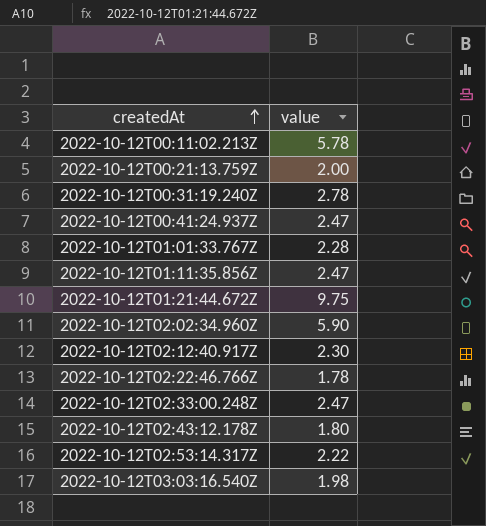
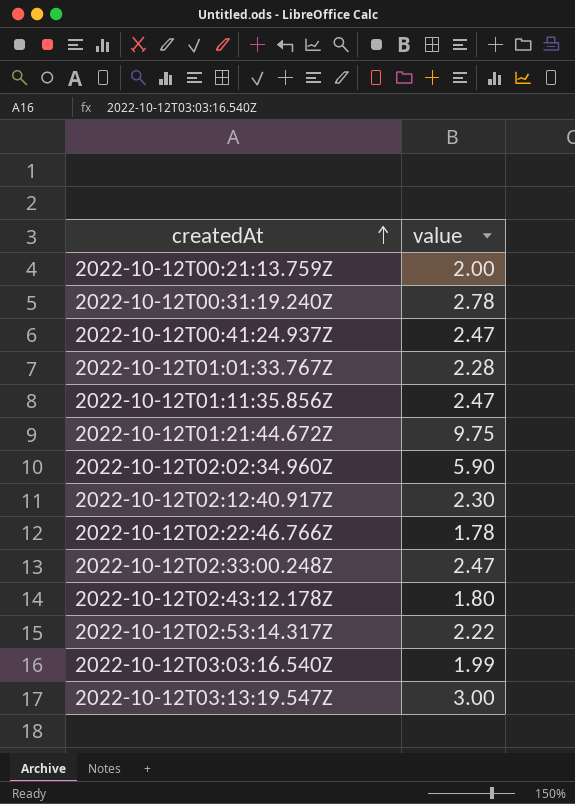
row 2022-10-12T00:11:02.213Z: 5.78 -> none
2022-10-12T03:03:16.540Z | value: 1.98 -> 1.99
row 2022-10-12T03:13:19.547Z: none -> 3.00

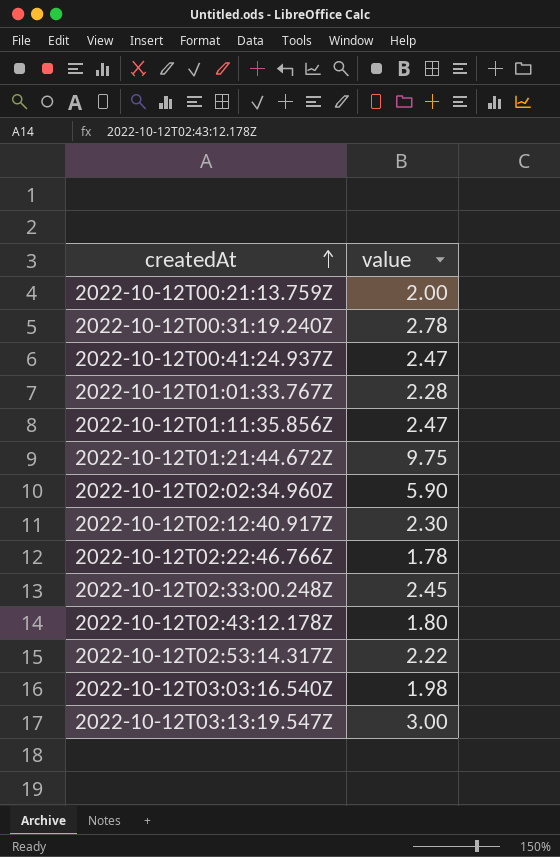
2022-10-12T02:33:00.248Z | value: 2.47 -> 2.45
2022-10-12T03:03:16.540Z | value: 1.99 -> 1.98

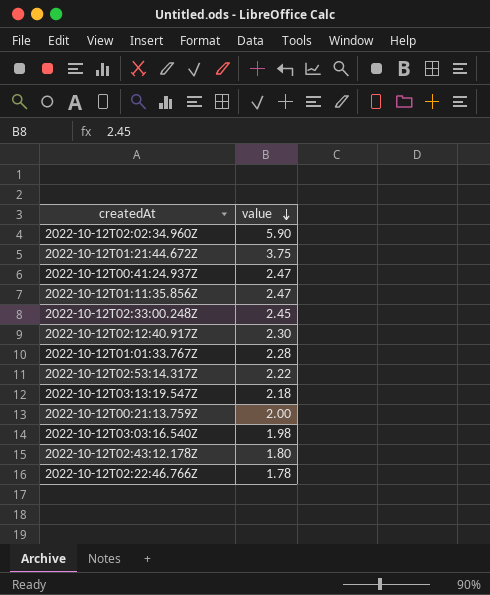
row order: createdAt ascending -> value descending
row 2022-10-12T00:31:19.240Z: 2.78 -> none
2022-10-12T01:21:44.672Z | value: 9.75 -> 3.75
2022-10-12T03:13:19.547Z | value: 3.00 -> 2.18

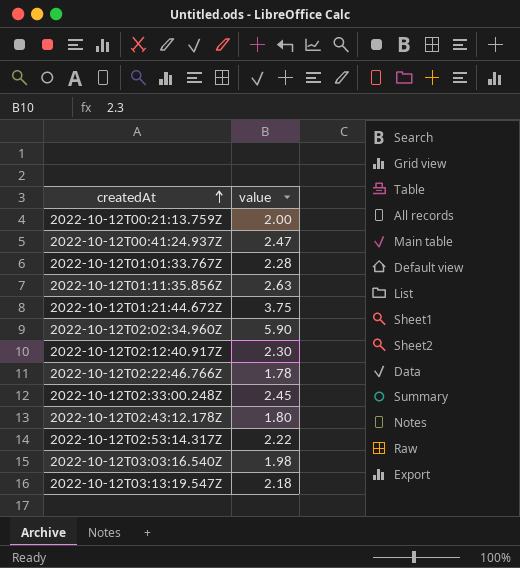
row order: value descending -> createdAt ascending
2022-10-12T01:11:35.856Z | value: 2.47 -> 2.63

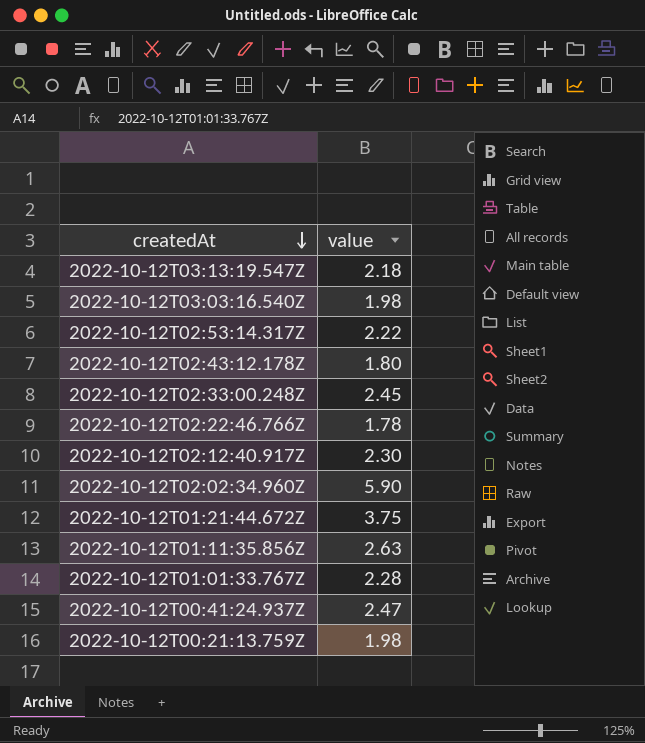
row order: createdAt ascending -> createdAt descending
2022-10-12T00:21:13.759Z | value: 2.00 -> 1.98

